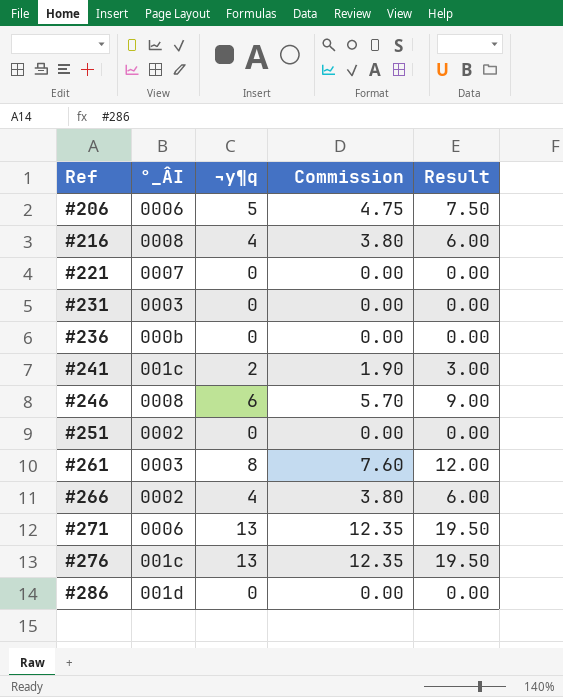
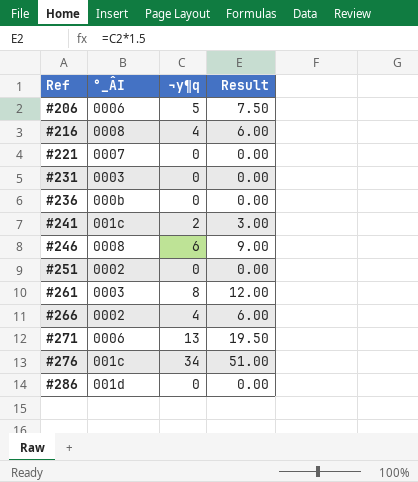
column Commission | formula: [¬y¶q] * 0.95 -> none
#276 | ¬y¶q: 13 -> 34
#276 | Result: 19.50 -> 51.00

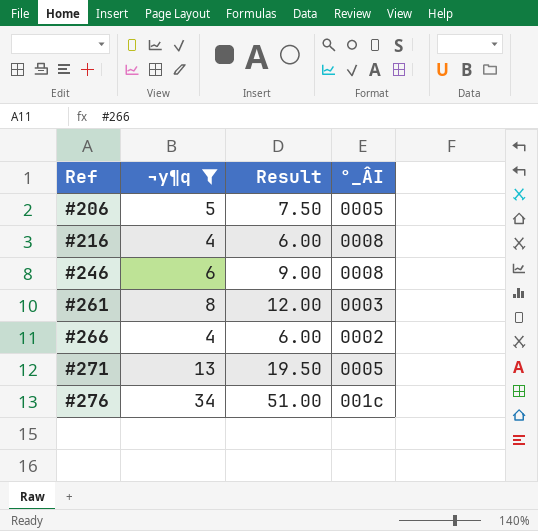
filter: none -> ¬y¶q >= 4
column °_ÂI | position: 2 -> 4
#206 | °_ÂI: 0006 -> 0005
#271 | °_ÂI: 0006 -> 0005

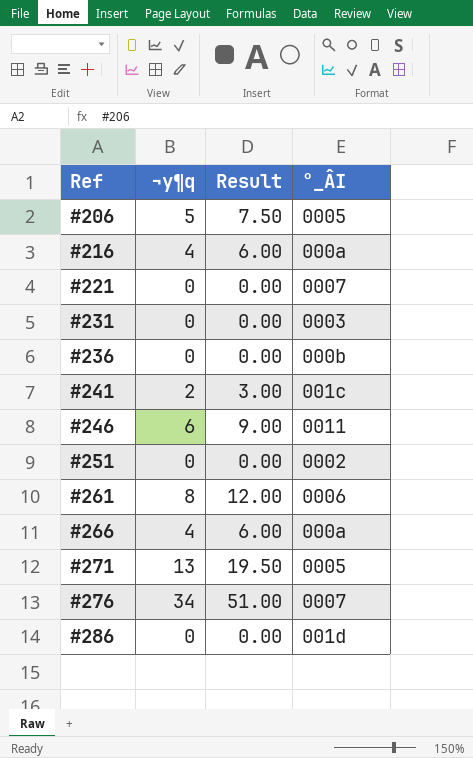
filter: ¬y¶q >= 4 -> none
#216 | °_ÂI: 0008 -> 000a
#246 | °_ÂI: 0008 -> 0011
#261 | °_ÂI: 0003 -> 0006
#266 | °_ÂI: 0002 -> 000a
#276 | °_ÂI: 001c -> 0007

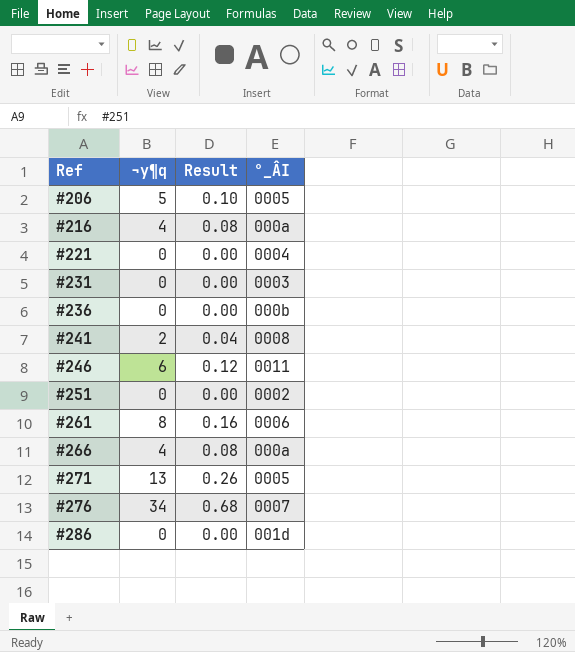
column Result | formula: [¬y¶q] * 1.5 -> [¬y¶q] * 0.02
#221 | °_ÂI: 0007 -> 0004
#241 | °_ÂI: 001c -> 0008

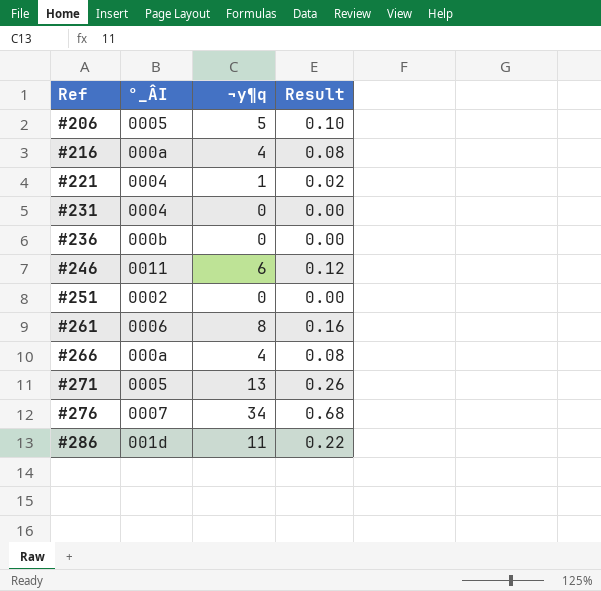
column °_ÂI | position: 4 -> 2
row #241: 2 | 0.04 | 0008 -> none
#221 | ¬y¶q: 0 -> 1
#221 | Result: 0.00 -> 0.02
#231 | °_ÂI: 0003 -> 0004
#286 | ¬y¶q: 0 -> 11
#286 | Result: 0.00 -> 0.22

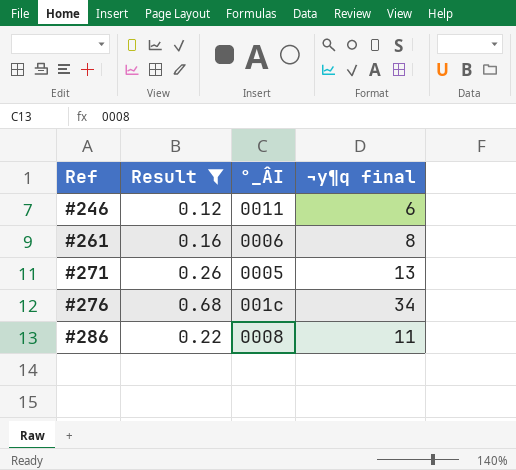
filter: none -> Result >= 0.12
column Result | position: 4 -> 2
column name: ¬y¶q -> ¬y¶q final
#276 | °_ÂI: 0007 -> 001c
#286 | °_ÂI: 001d -> 0008

